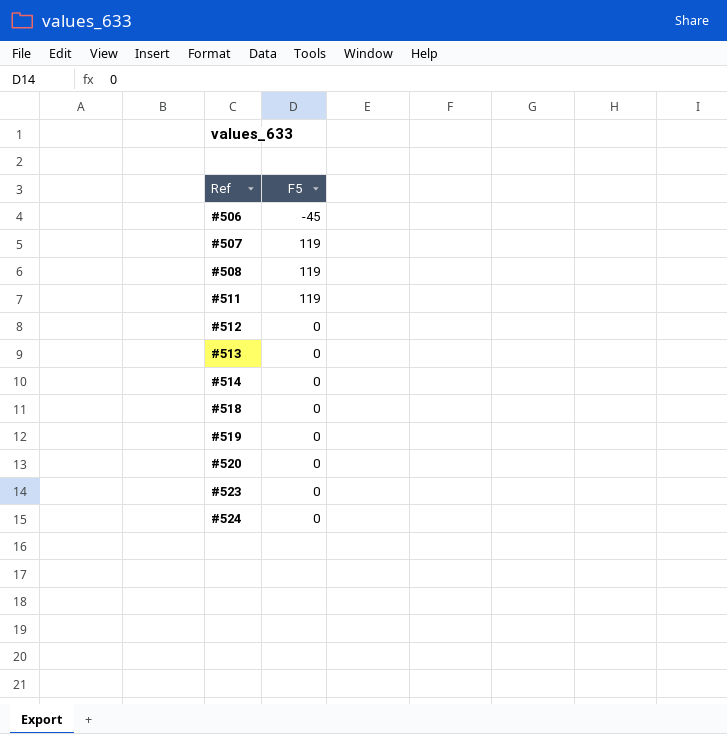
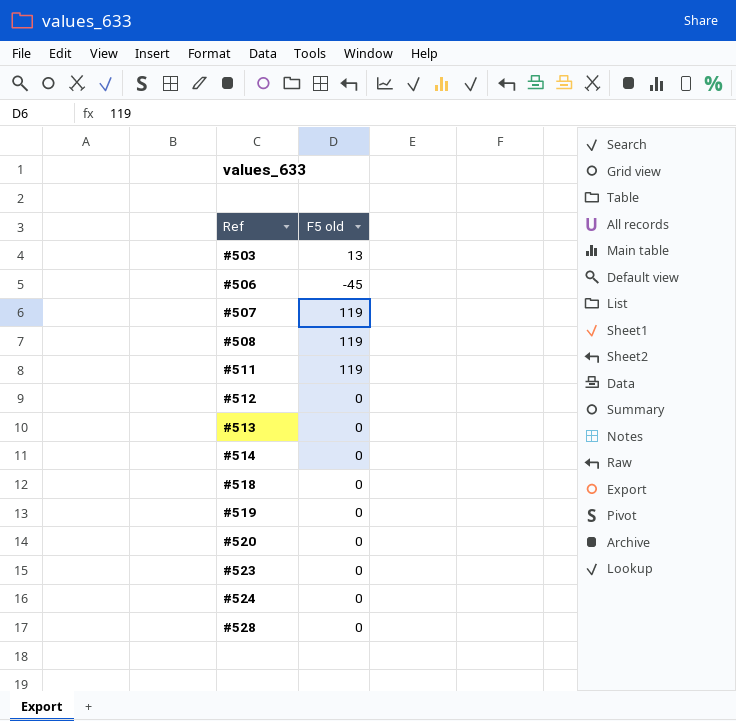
column name: F5 -> F5 old
row #503: none -> 13
row #528: none -> 0

